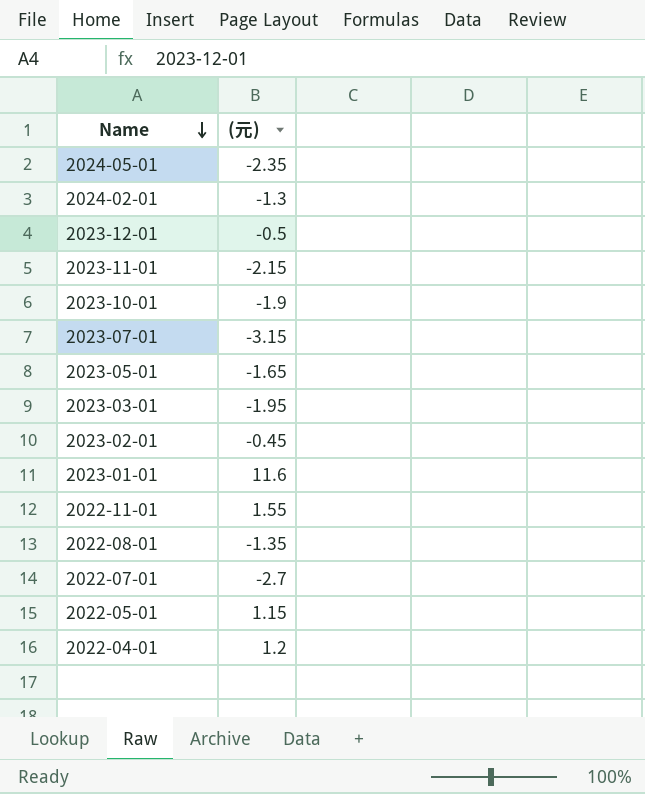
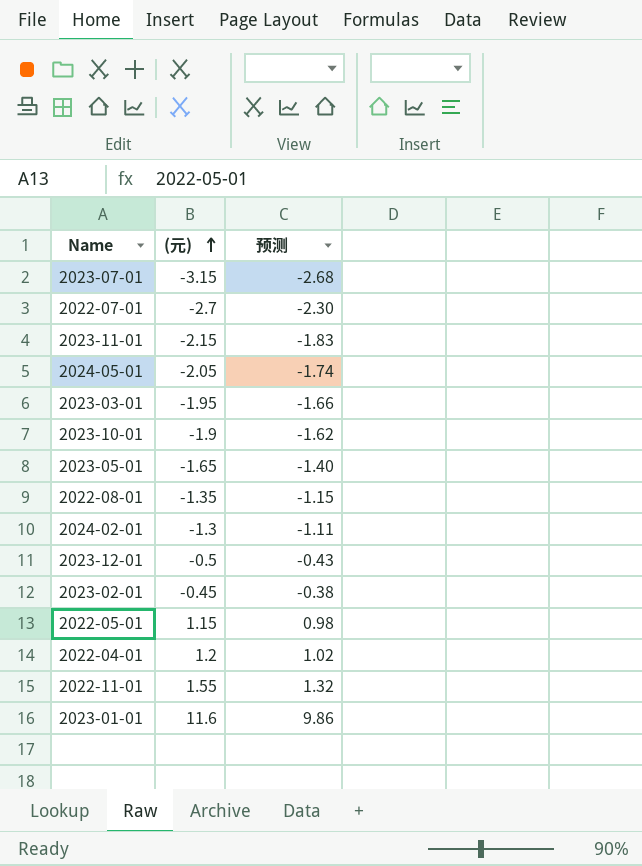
row order: Name descending -> (元) ascending
column 预测 | formula: none -> [(元)] * 0.85
2024-05-01 | (元): -2.35 -> -2.05

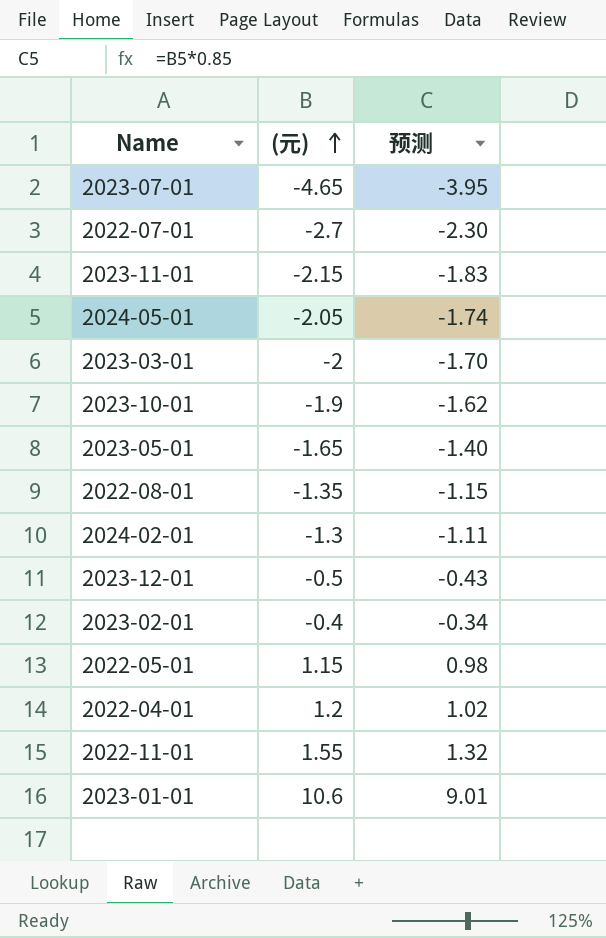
2023-07-01 | (元): -3.15 -> -4.65
2023-07-01 | 预测: -2.68 -> -3.95
2023-03-01 | (元): -1.95 -> -2
2023-03-01 | 预测: -1.66 -> -1.70
2023-02-01 | (元): -0.45 -> -0.4
2023-02-01 | 预测: -0.38 -> -0.34
2023-01-01 | (元): 11.6 -> 10.6
2023-01-01 | 预测: 9.86 -> 9.01

